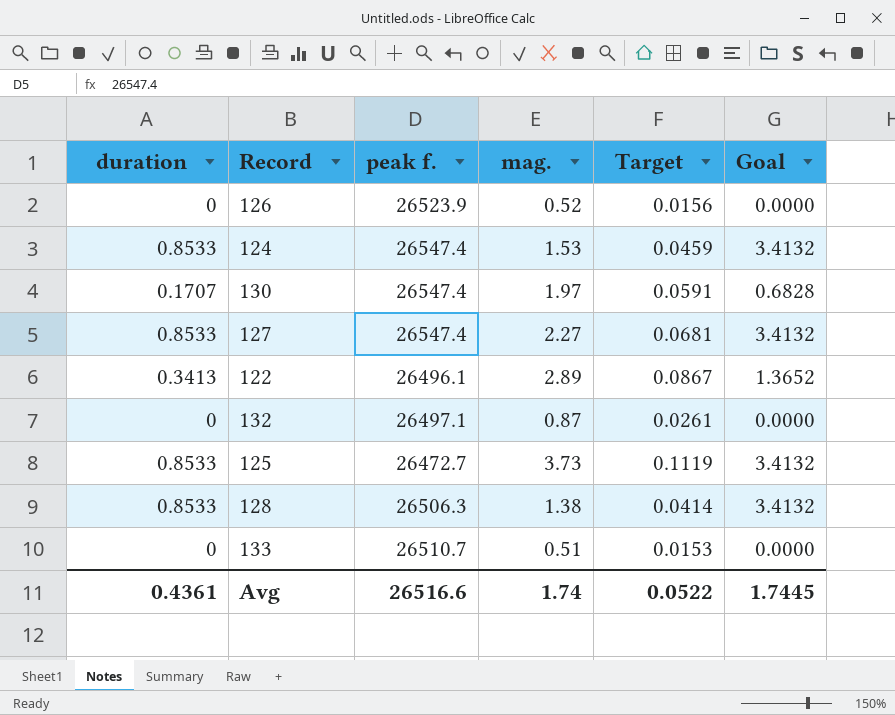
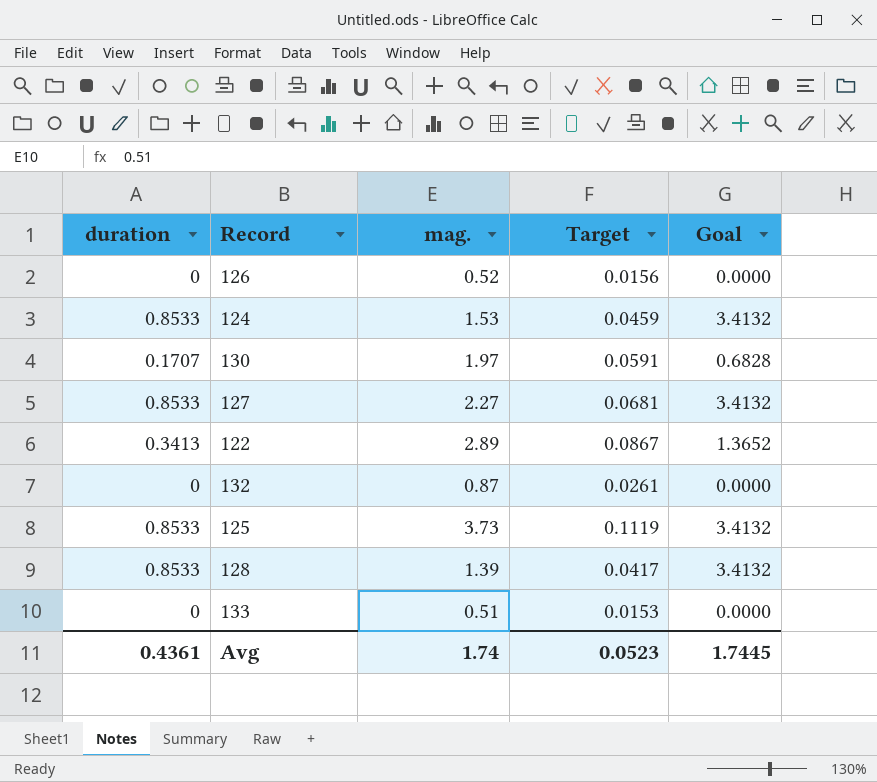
column peak f. | position: 3 -> none
128 | mag.: 1.38 -> 1.39
128 | Target: 0.0414 -> 0.0417
Avg | Target: 0.0522 -> 0.0523

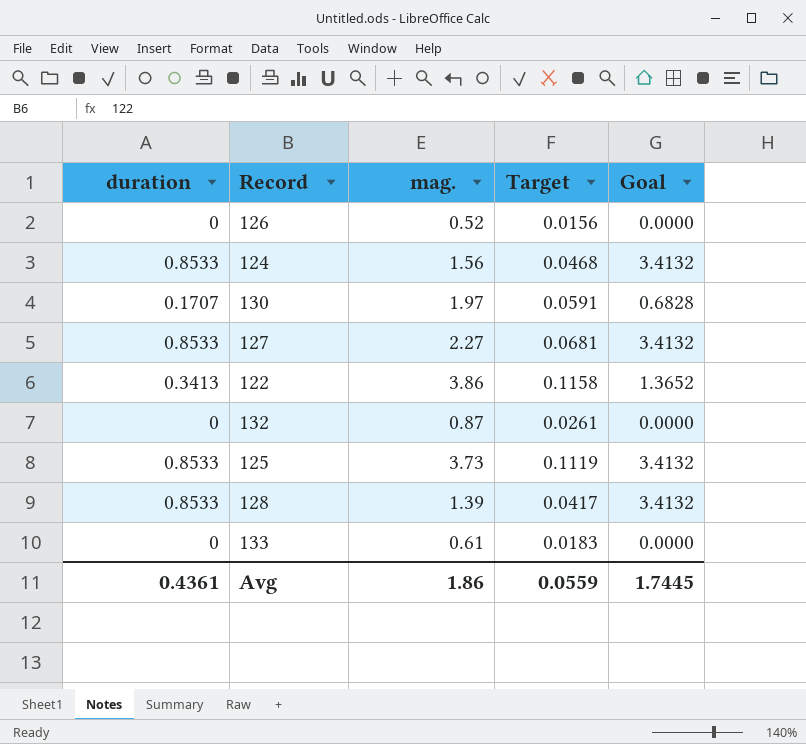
124 | mag.: 1.53 -> 1.56
124 | Target: 0.0459 -> 0.0468
122 | mag.: 2.89 -> 3.86
122 | Target: 0.0867 -> 0.1158
133 | mag.: 0.51 -> 0.61
133 | Target: 0.0153 -> 0.0183
Avg | mag.: 1.74 -> 1.86
Avg | Target: 0.0523 -> 0.0559

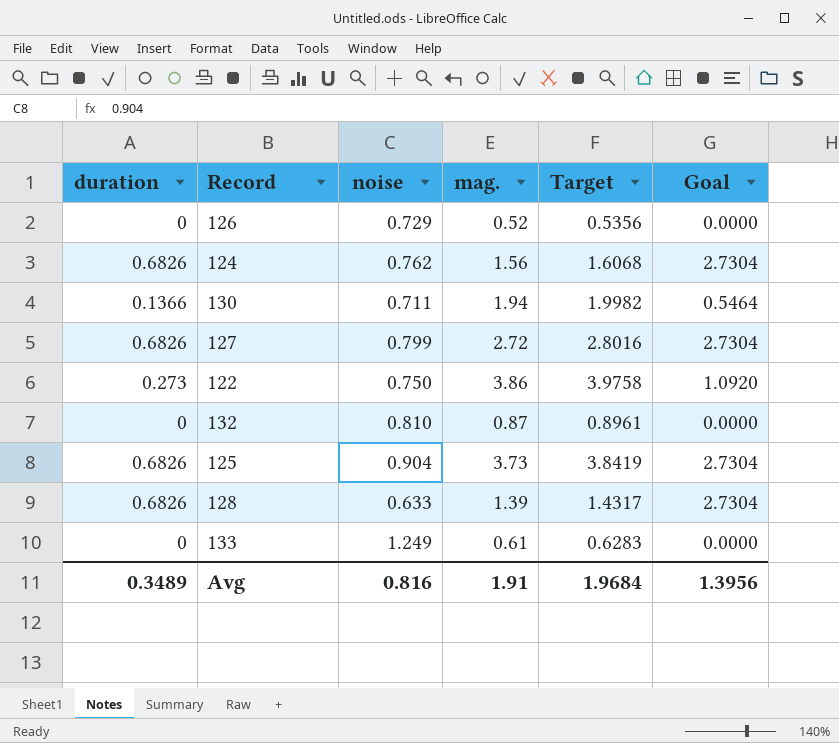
column noise | position: none -> 3
column Target | formula: [mag.] * 0.03 -> [mag.] * 1.03
124 | duration: 0.8533 -> 0.6826
124 | Goal: 3.4132 -> 2.7304
130 | duration: 0.1707 -> 0.1366
130 | mag.: 1.97 -> 1.94
130 | Goal: 0.6828 -> 0.5464
127 | duration: 0.8533 -> 0.6826
127 | mag.: 2.27 -> 2.72
127 | Goal: 3.4132 -> 2.7304
122 | duration: 0.3413 -> 0.273
122 | Goal: 1.3652 -> 1.0920
125 | duration: 0.8533 -> 0.6826
125 | Goal: 3.4132 -> 2.7304
128 | duration: 0.8533 -> 0.6826
128 | Goal: 3.4132 -> 2.7304
Avg | duration: 0.4361 -> 0.3489
Avg | mag.: 1.86 -> 1.91
Avg | Target: 0.0559 -> 1.9684
Avg | Goal: 1.7445 -> 1.3956

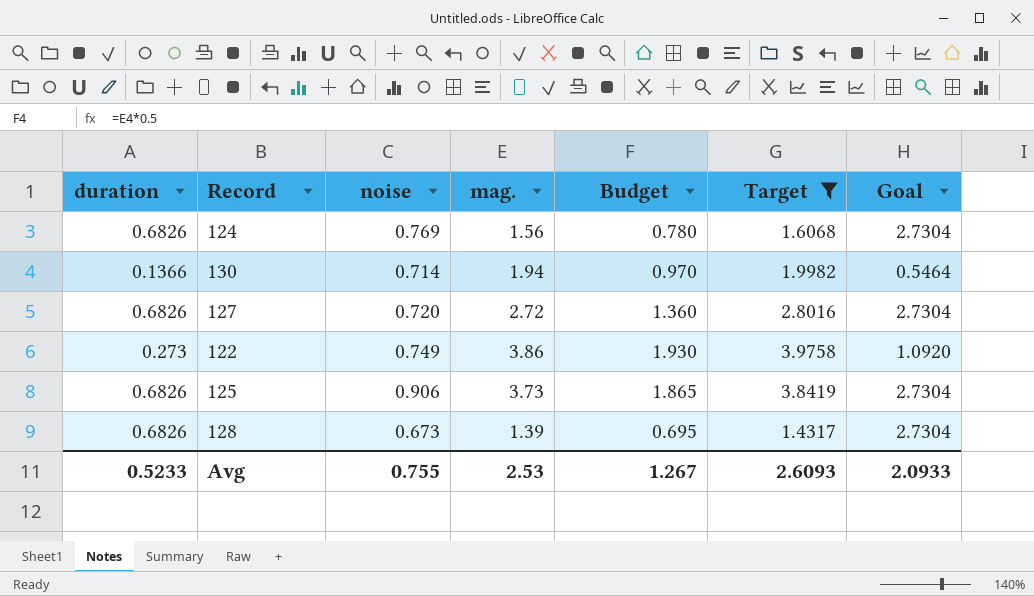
filter: none -> Target >= 1.4317
column Budget | formula: none -> [mag.] * 0.5
124 | noise: 0.762 -> 0.769
130 | noise: 0.711 -> 0.714
127 | noise: 0.799 -> 0.720
122 | noise: 0.750 -> 0.749
125 | noise: 0.904 -> 0.906
128 | noise: 0.633 -> 0.673
Avg | duration: 0.3489 -> 0.5233
Avg | noise: 0.816 -> 0.755
Avg | mag.: 1.91 -> 2.53
Avg | Target: 1.9684 -> 2.6093
Avg | Goal: 1.3956 -> 2.0933

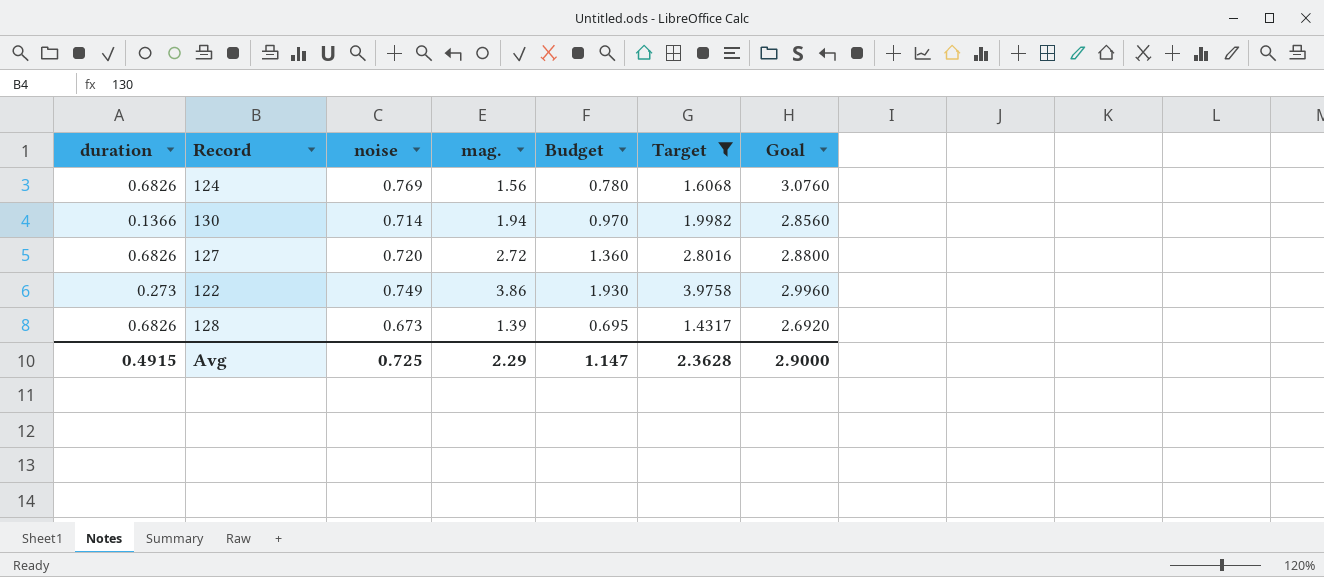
column Goal | formula: [duration] * 4 -> [noise] * 4
row 125: 0.6826 | 0.906 | 3.73 | 1.865 | 3.8419 | 2.7304 -> none
Avg | duration: 0.5233 -> 0.4915
Avg | noise: 0.755 -> 0.725
Avg | mag.: 2.53 -> 2.29
Avg | Budget: 1.267 -> 1.147
Avg | Target: 2.6093 -> 2.3628
Avg | Goal: 2.0933 -> 2.9000

